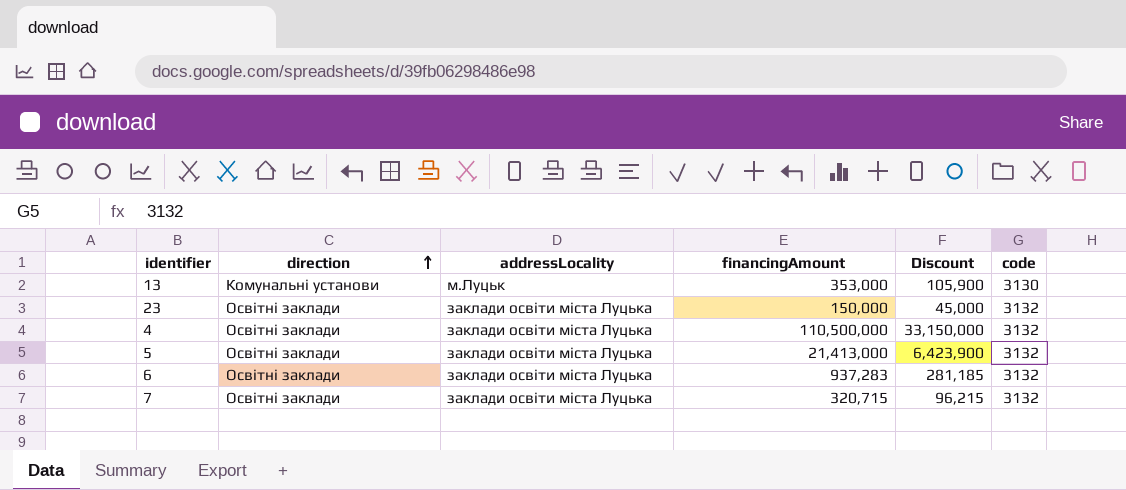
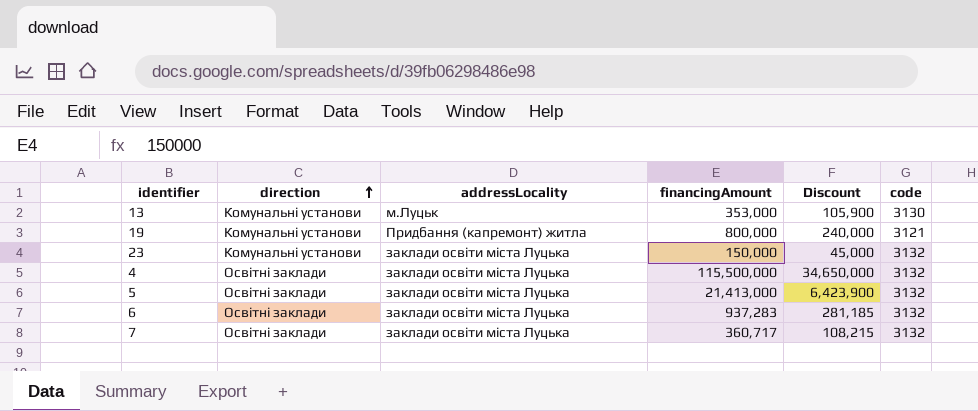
row 19: none -> Комунальні установи | Придбання (капремонт) житла | 800,000 | 240,000 | 3121
23 | direction: Освітні заклади -> Комунальні установи
4 | financingAmount: 110,500,000 -> 115,500,000
4 | Discount: 33,150,000 -> 34,650,000
7 | financingAmount: 320,715 -> 360,717
7 | Discount: 96,215 -> 108,215

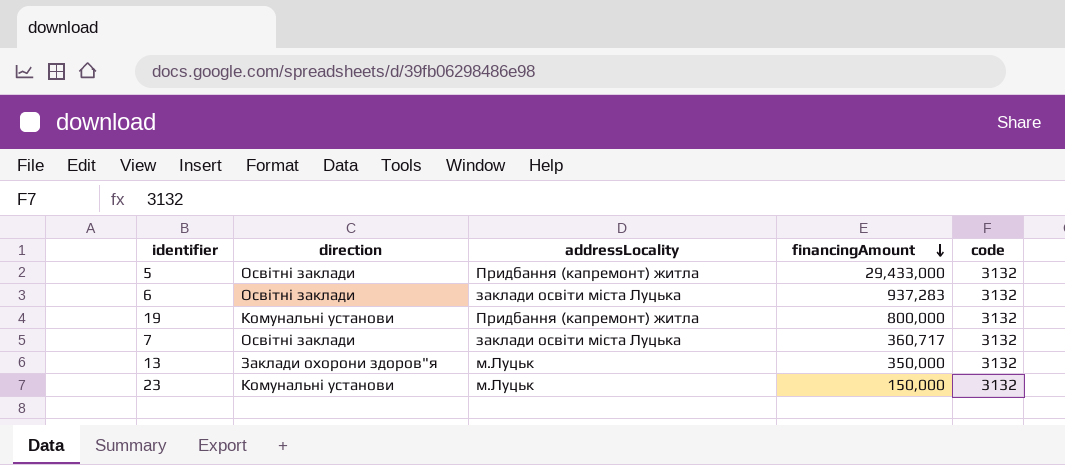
row order: direction ascending -> financingAmount descending
column Discount | formula: [financingAmount] * 0.3 -> none
row 4: Освітні заклади | заклади освіти міста Луцька | 115,500,000 | 34,650,000 | 3132 -> none
5 | addressLocality: заклади освіти міста Луцька -> Придбання (капремонт) житла
5 | financingAmount: 21,413,000 -> 29,433,000
19 | code: 3121 -> 3132
13 | direction: Комунальні установи -> Заклади охорони здоров"я
13 | financingAmount: 353,000 -> 350,000
13 | code: 3130 -> 3132
23 | addressLocality: заклади освіти міста Луцька -> м.Луцьк

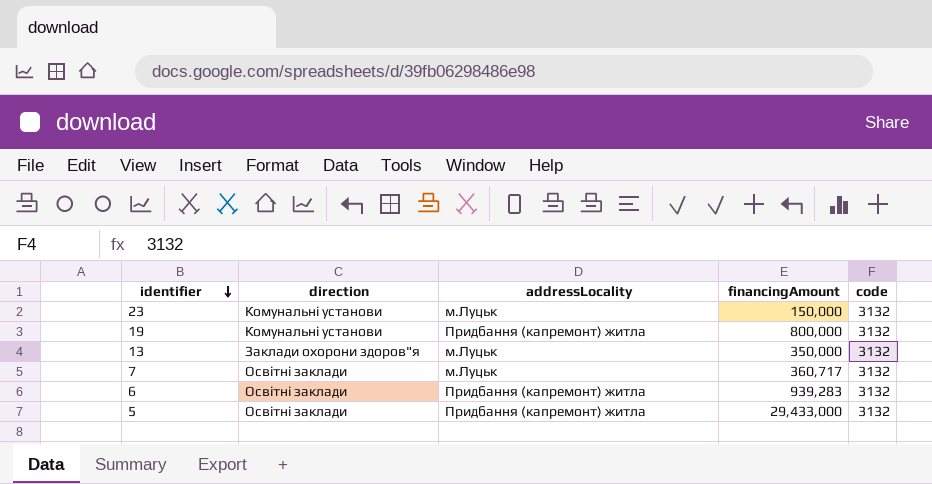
row order: financingAmount descending -> identifier descending
7 | addressLocality: заклади освіти міста Луцька -> м.Луцьк
6 | addressLocality: заклади освіти міста Луцька -> Придбання (капремонт) житла
6 | financingAmount: 937,283 -> 939,283

